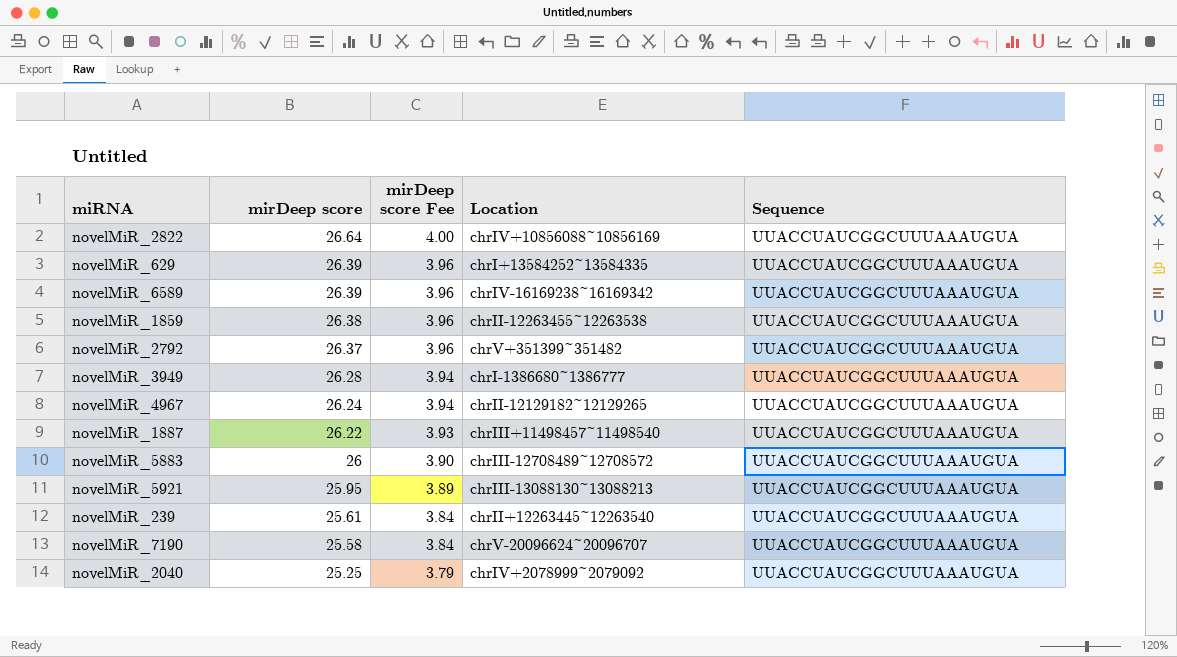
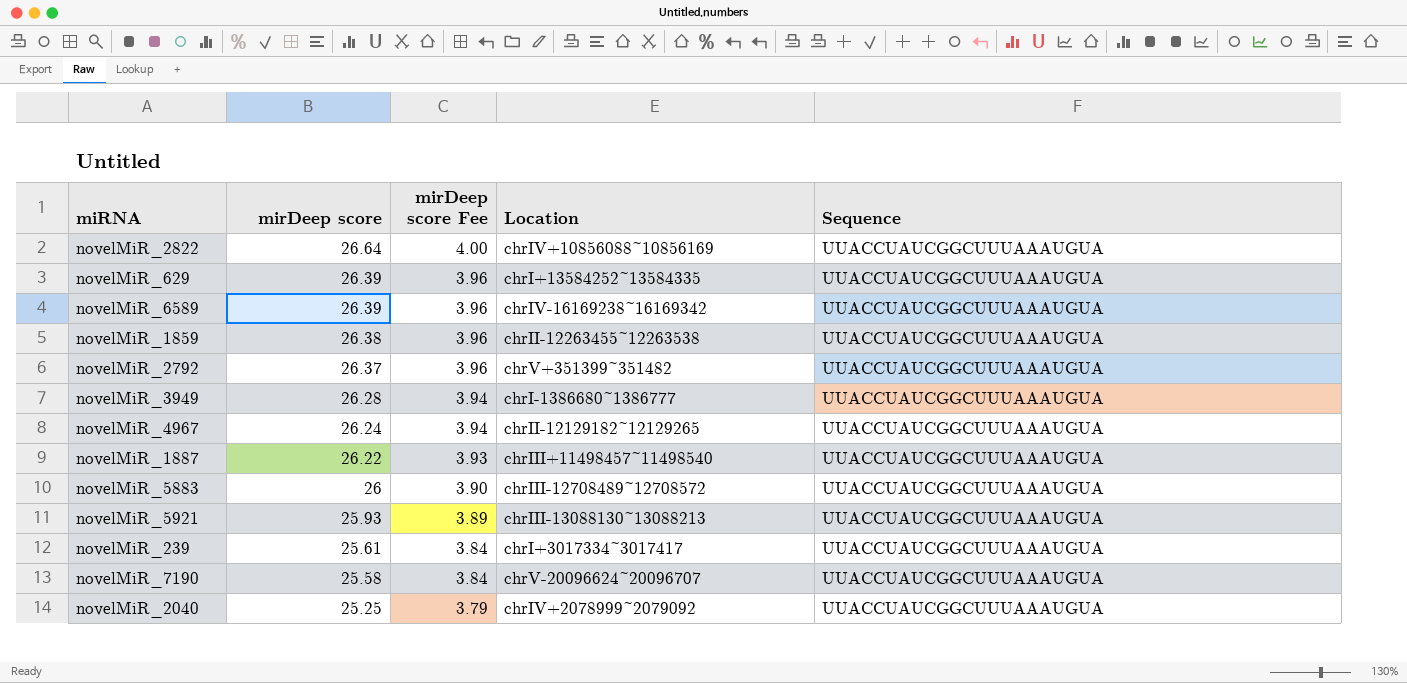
novelMiR_5921 | mirDeep score: 25.95 -> 25.93
novelMiR_239 | Location: chrII+12263445~12263540 -> chrI+3017334~3017417

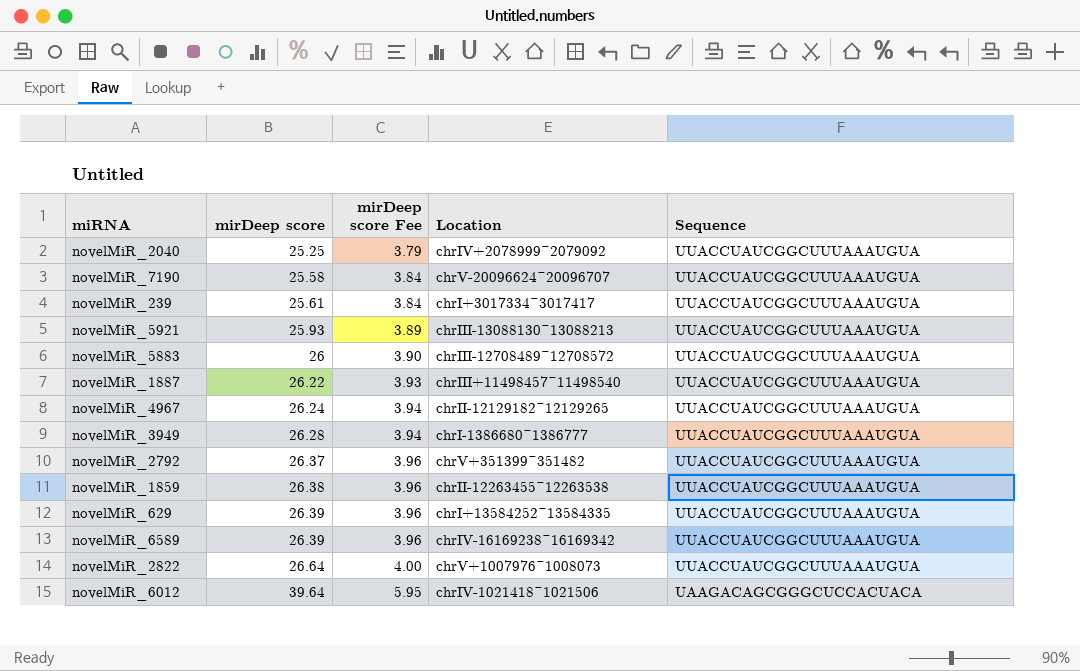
row order: mirDeep score descending -> mirDeep score ascending
novelMiR_2822 | Location: chrIV+10856088~10856169 -> chrV+1007976~1008073
row novelMiR_6012: none -> 39.64 | 5.95 | chrIV-1021418~1021506 | UAAGACAGCGGGCUCCACUACA

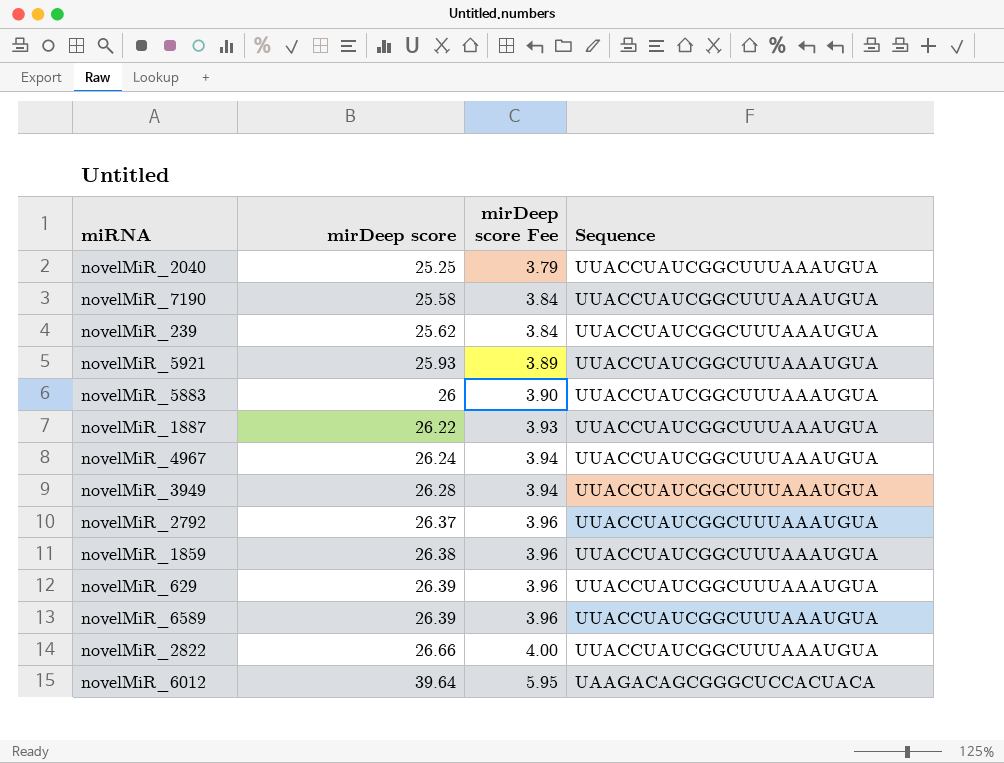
column Location | position: 4 -> none
novelMiR_239 | mirDeep score: 25.61 -> 25.62
novelMiR_2822 | mirDeep score: 26.64 -> 26.66

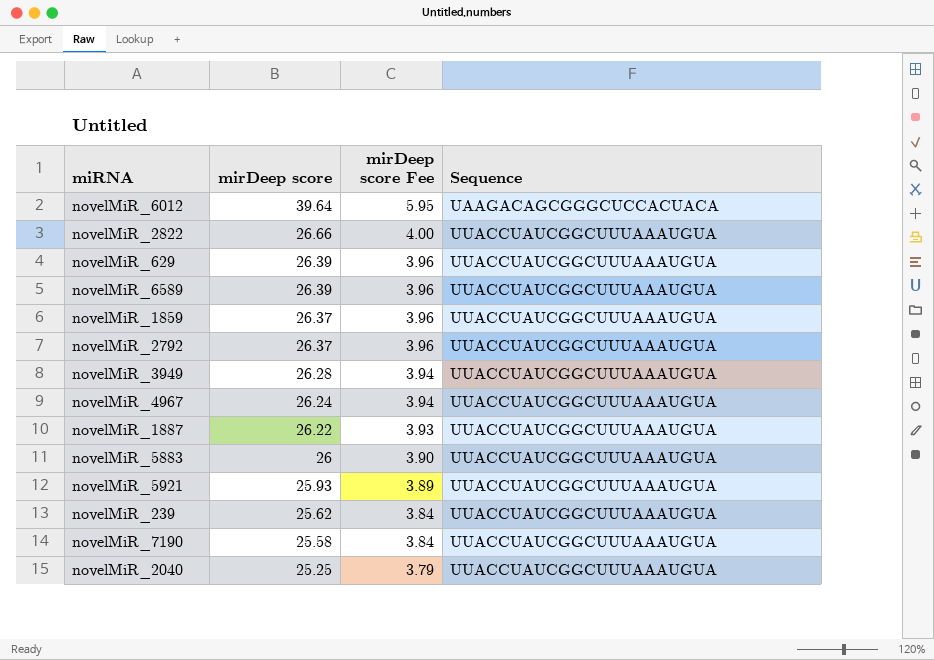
row order: mirDeep score ascending -> mirDeep score descending
novelMiR_1859 | mirDeep score: 26.38 -> 26.37

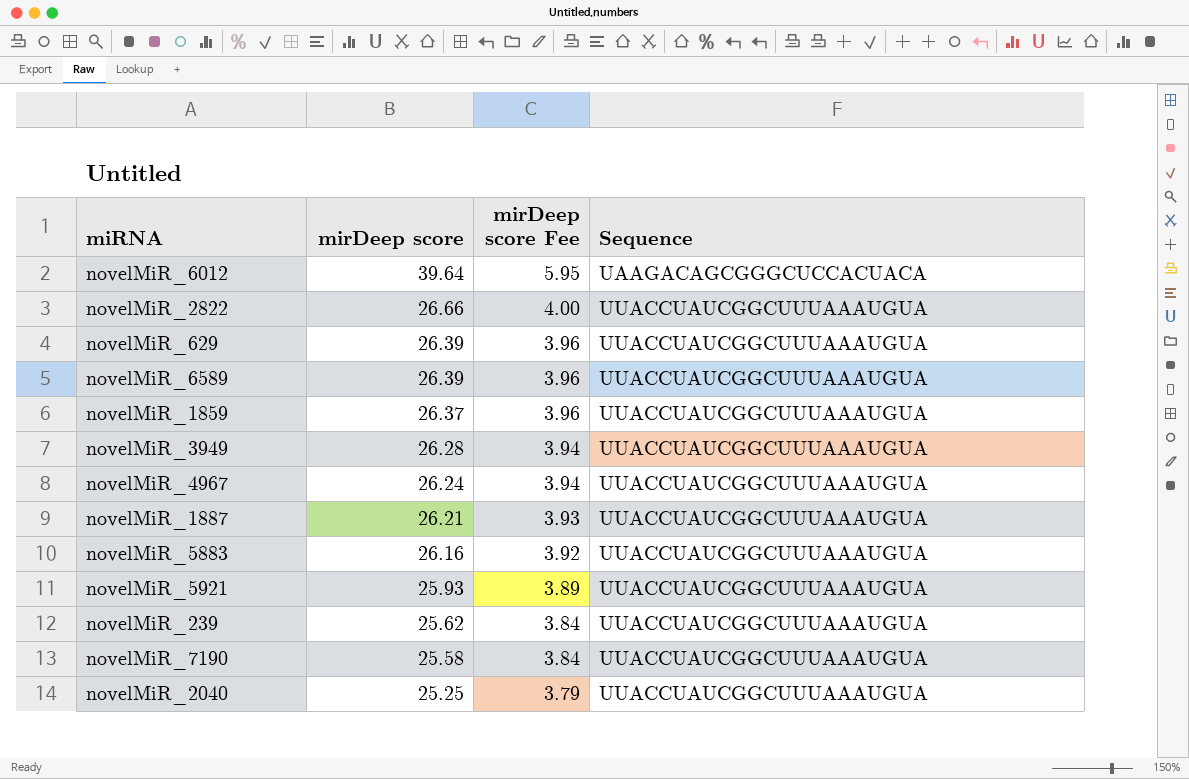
row novelMiR_2792: 26.37 | 3.96 | UUACCUAUCGGCUUUAAAUGUA -> none
novelMiR_1887 | mirDeep score: 26.22 -> 26.21
novelMiR_5883 | mirDeep score: 26 -> 26.16
novelMiR_5883 | mirDeep score Fee: 3.90 -> 3.92

